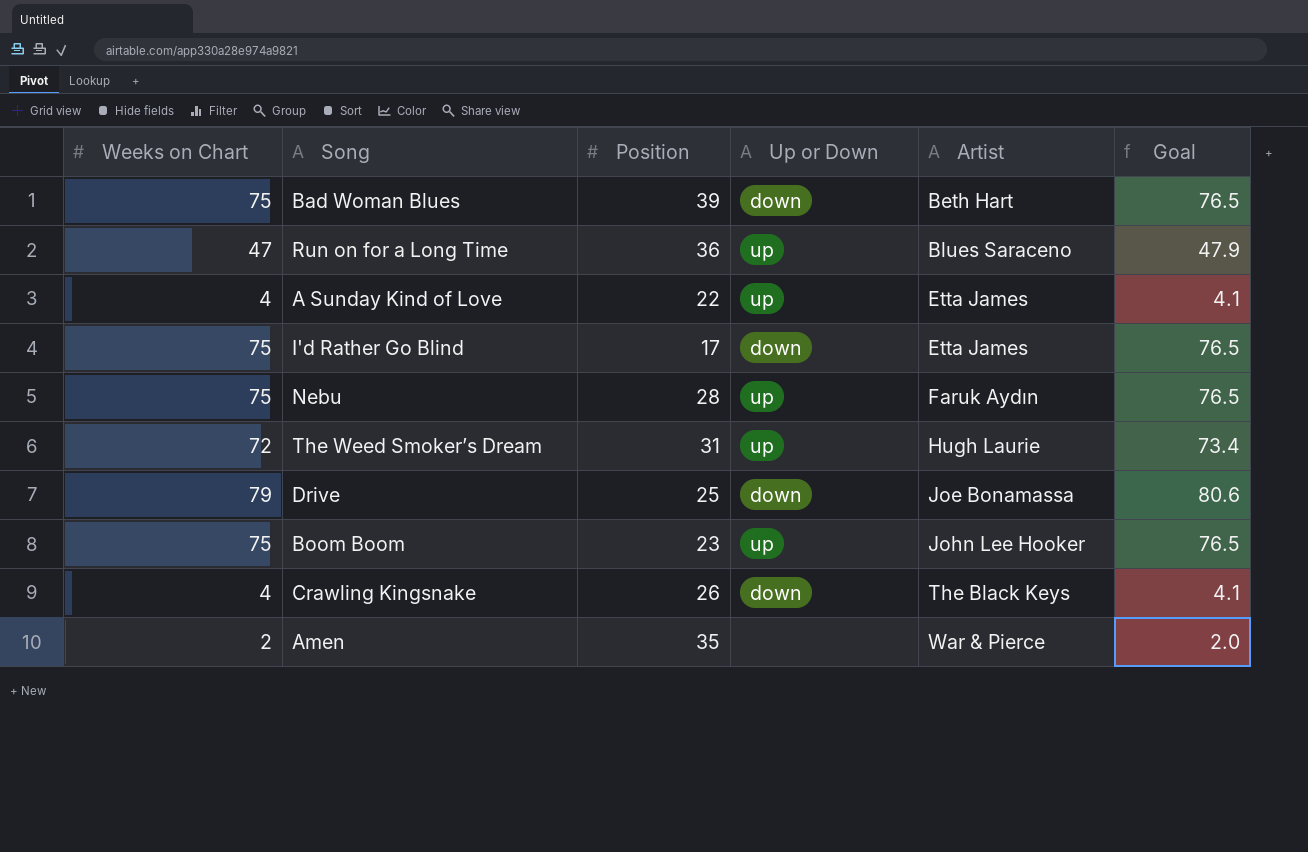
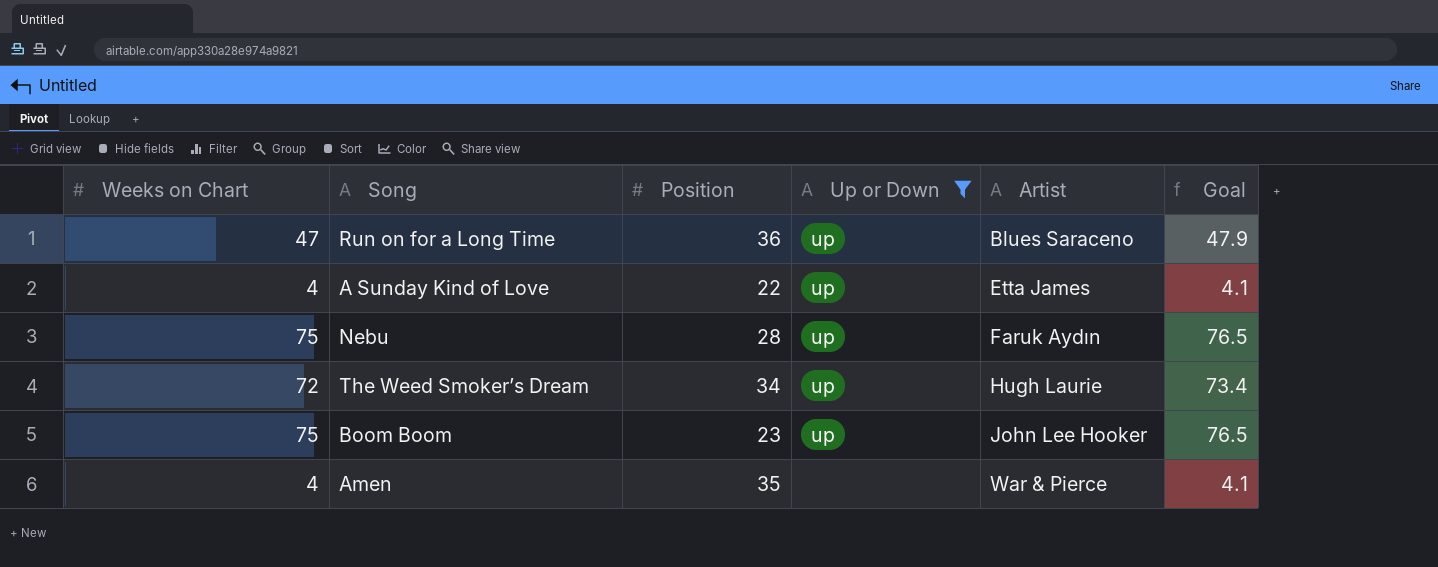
filter: none -> Up or Down != down
The Weed Smokerʼs Dream | Position: 31 -> 34
Amen | Weeks on Chart: 2 -> 4
Amen | Goal: 2.0 -> 4.1

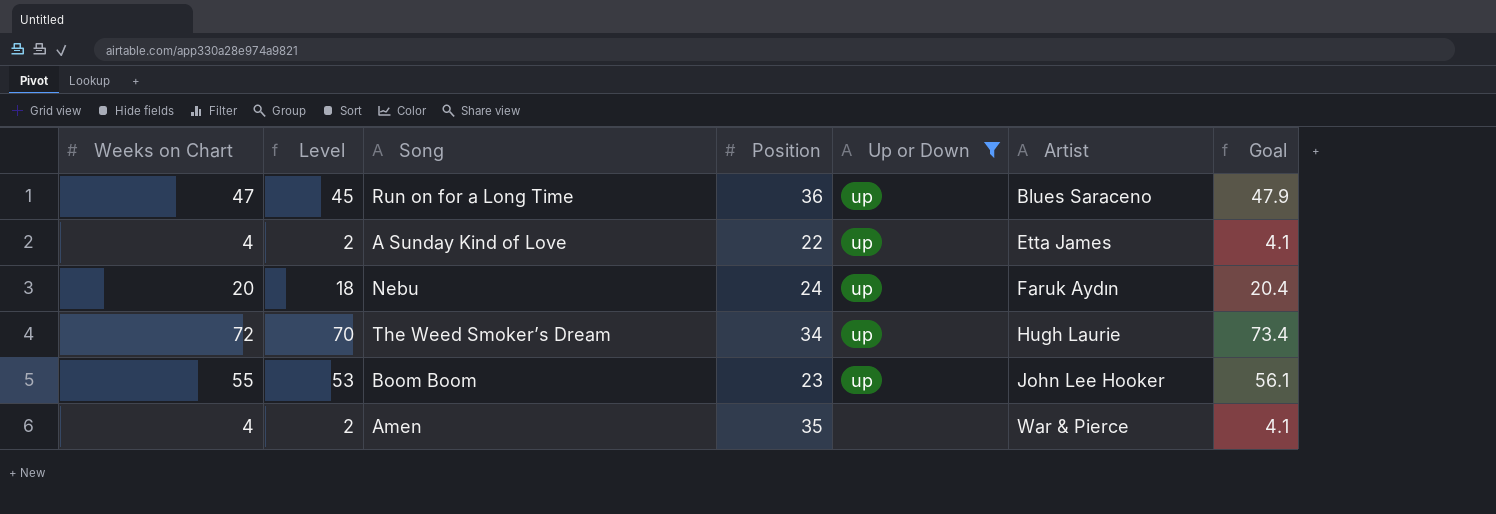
column Level | formula: none -> [Weeks on Chart] - 2
Nebu | Weeks on Chart: 75 -> 20
Nebu | Position: 28 -> 24
Nebu | Goal: 76.5 -> 20.4
Boom Boom | Weeks on Chart: 75 -> 55
Boom Boom | Goal: 76.5 -> 56.1

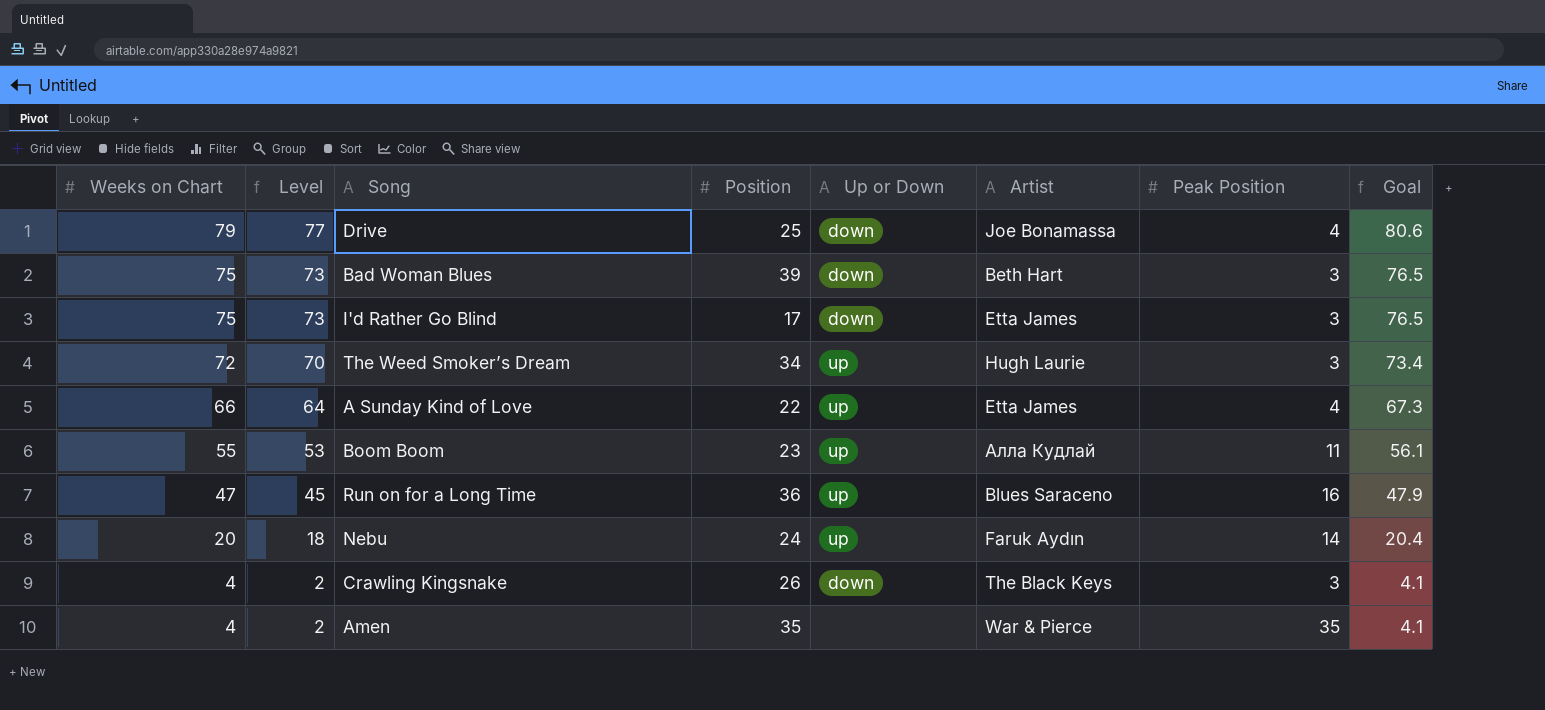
filter: Up or Down != down -> none
row order: Artist ascending -> Weeks on Chart descending
column Peak Position | position: none -> 7
A Sunday Kind of Love | Weeks on Chart: 4 -> 66
A Sunday Kind of Love | Level: 2 -> 64
A Sunday Kind of Love | Goal: 4.1 -> 67.3
Boom Boom | Artist: John Lee Hooker -> Алла Кудлай

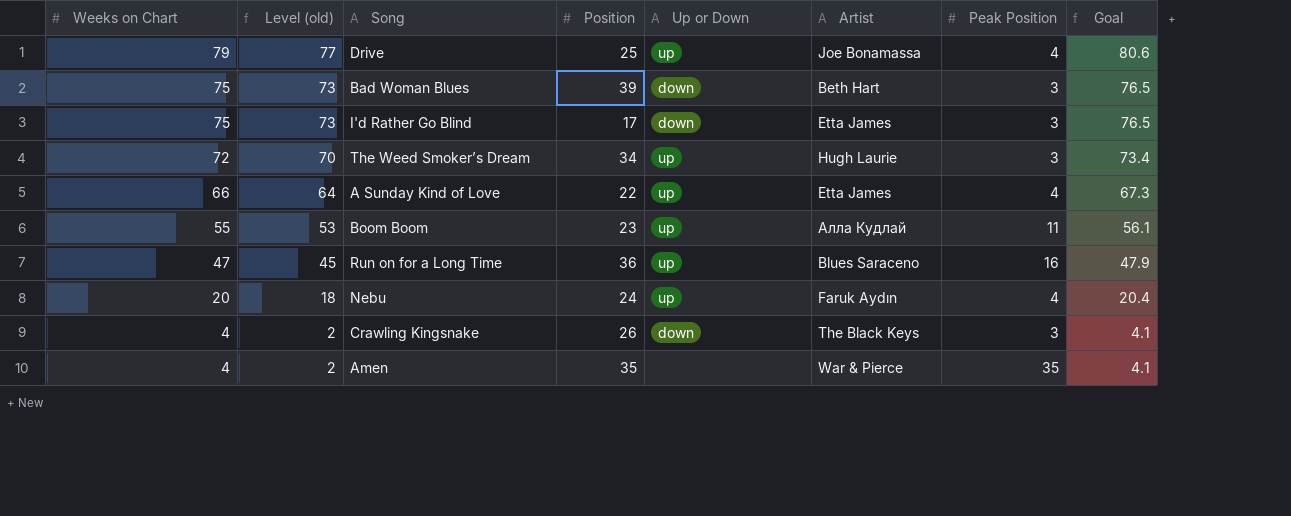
column name: Level -> Level (old)
Drive | Up or Down: down -> up
Nebu | Peak Position: 14 -> 4

